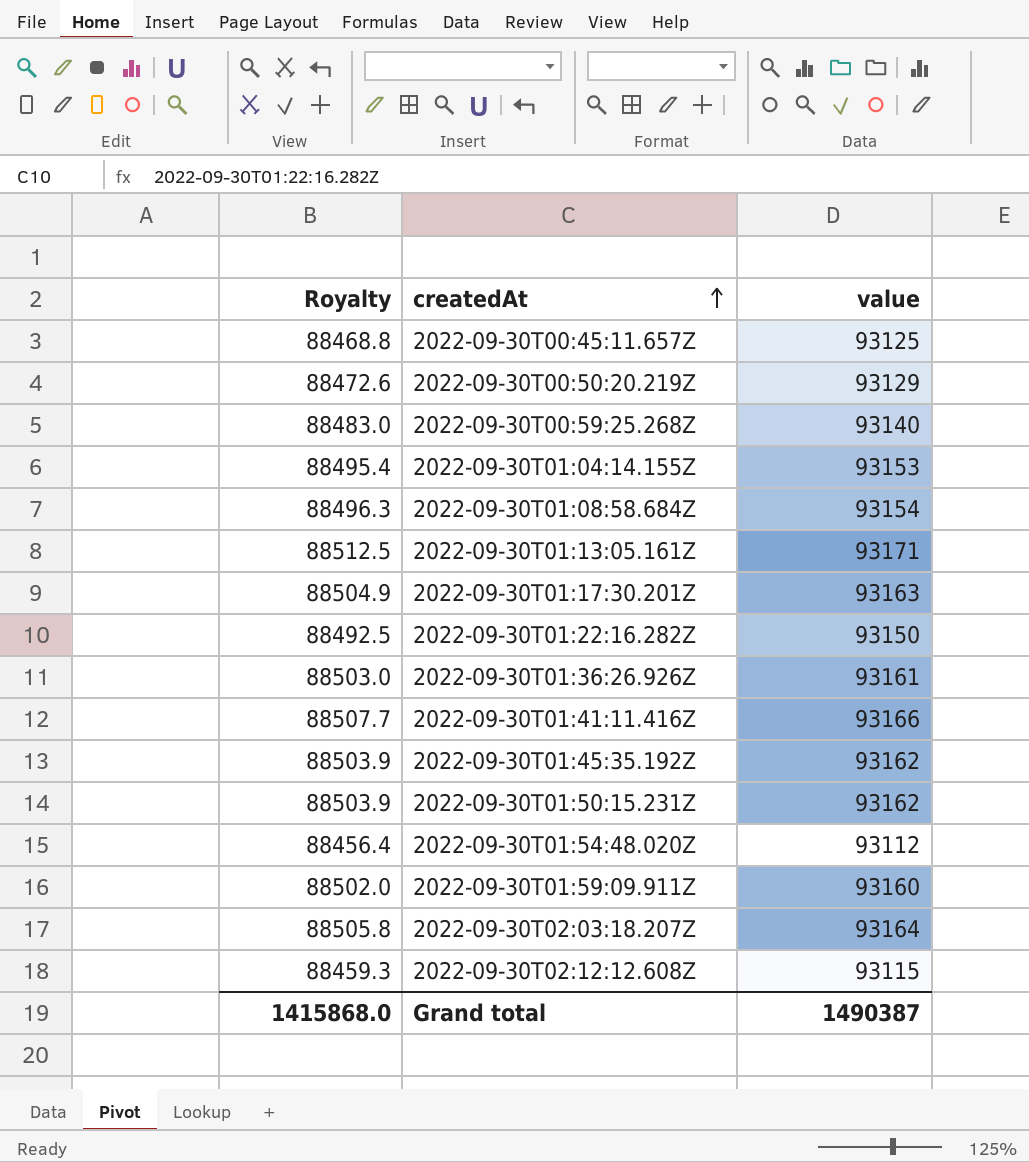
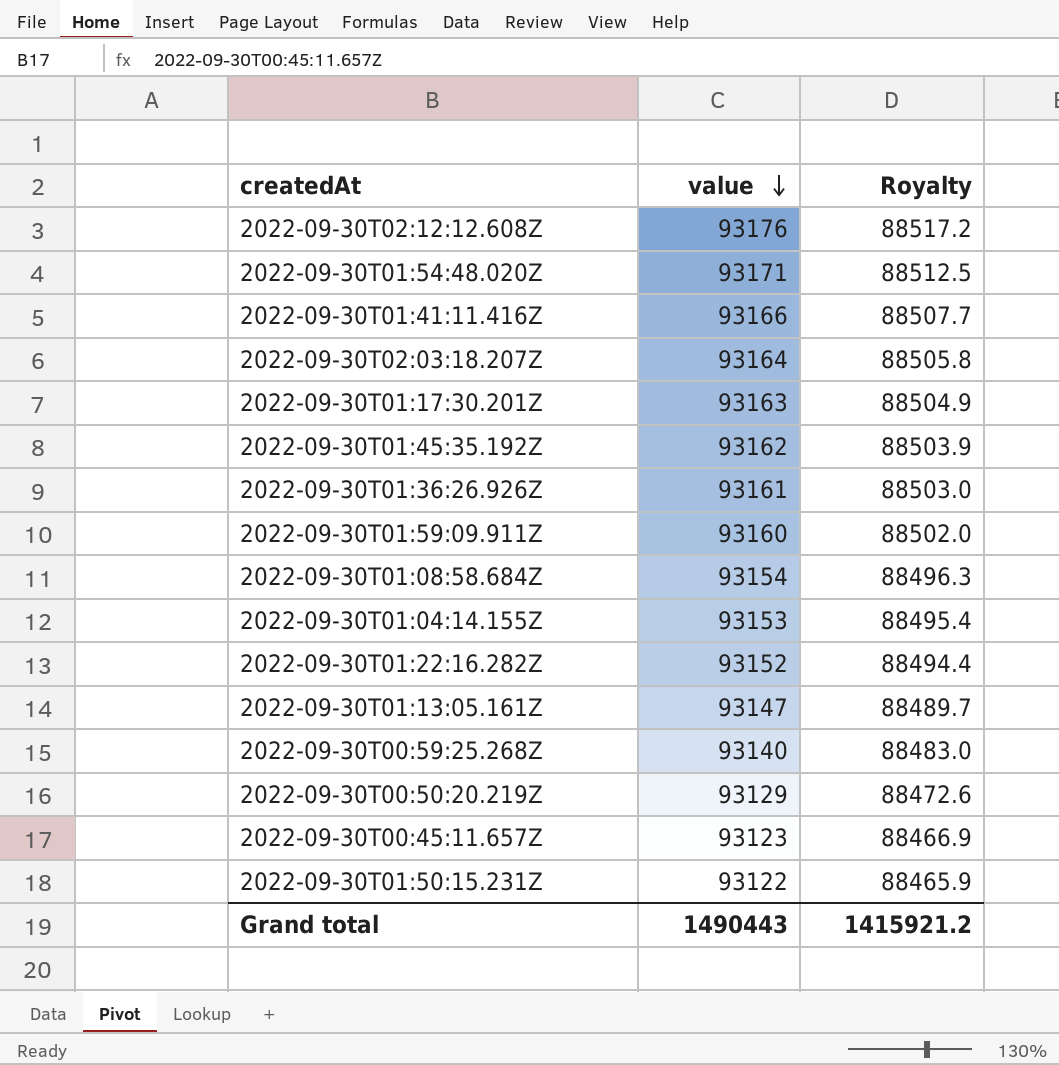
row order: createdAt ascending -> value descending
column Royalty | position: 1 -> 3
2022-09-30T02:12:12.608Z | value: 93115 -> 93176
2022-09-30T02:12:12.608Z | Royalty: 88459.3 -> 88517.2
2022-09-30T01:54:48.020Z | value: 93112 -> 93171
2022-09-30T01:54:48.020Z | Royalty: 88456.4 -> 88512.5
2022-09-30T01:22:16.282Z | value: 93150 -> 93152
2022-09-30T01:22:16.282Z | Royalty: 88492.5 -> 88494.4
2022-09-30T01:13:05.161Z | value: 93171 -> 93147
2022-09-30T01:13:05.161Z | Royalty: 88512.5 -> 88489.7
2022-09-30T00:45:11.657Z | value: 93125 -> 93123
2022-09-30T00:45:11.657Z | Royalty: 88468.8 -> 88466.9
2022-09-30T01:50:15.231Z | value: 93162 -> 93122
2022-09-30T01:50:15.231Z | Royalty: 88503.9 -> 88465.9
Grand total | value: 1490387 -> 1490443
Grand total | Royalty: 1415868.0 -> 1415921.2

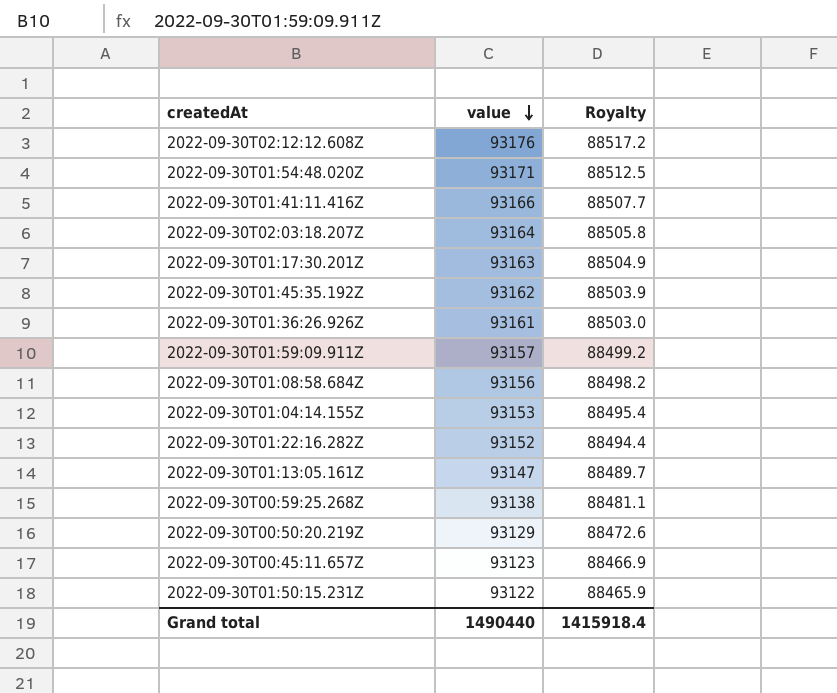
2022-09-30T01:59:09.911Z | value: 93160 -> 93157
2022-09-30T01:59:09.911Z | Royalty: 88502.0 -> 88499.2
2022-09-30T01:08:58.684Z | value: 93154 -> 93156
2022-09-30T01:08:58.684Z | Royalty: 88496.3 -> 88498.2
2022-09-30T00:59:25.268Z | value: 93140 -> 93138
2022-09-30T00:59:25.268Z | Royalty: 88483.0 -> 88481.1
Grand total | value: 1490443 -> 1490440
Grand total | Royalty: 1415921.2 -> 1415918.4

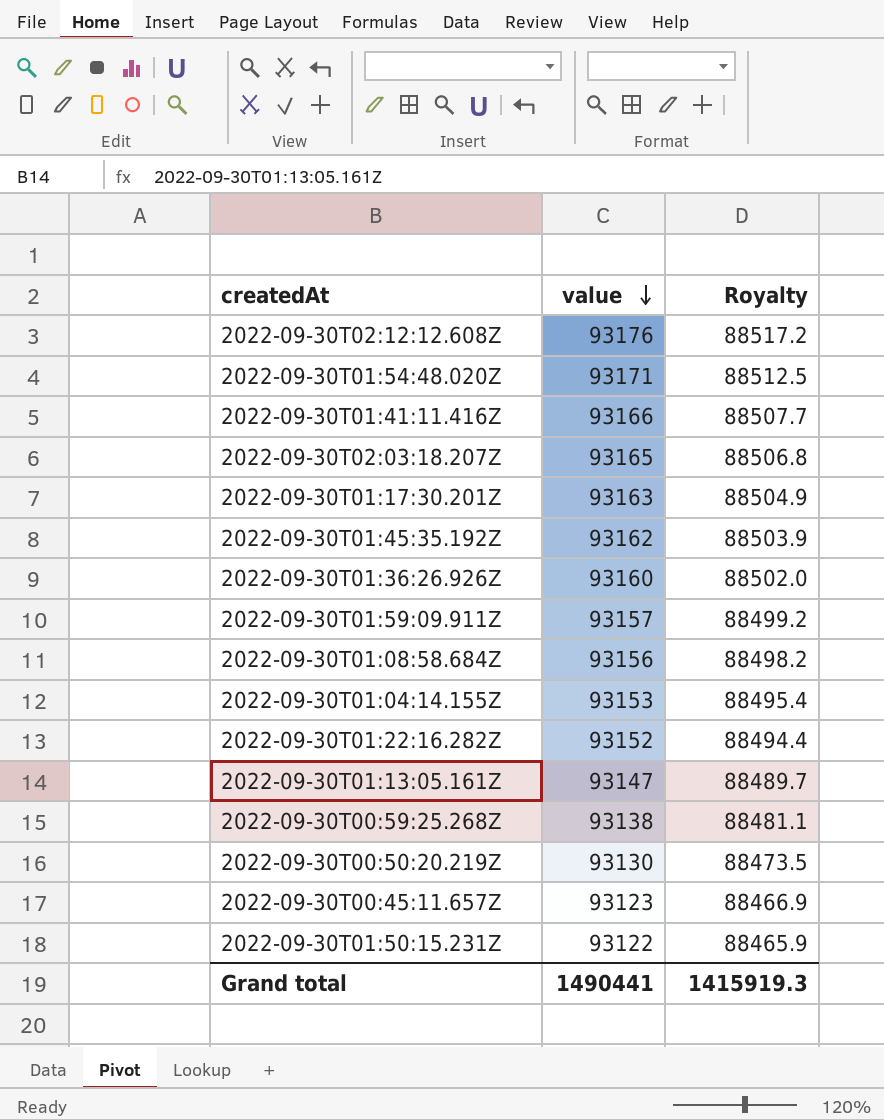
2022-09-30T02:03:18.207Z | value: 93164 -> 93165
2022-09-30T02:03:18.207Z | Royalty: 88505.8 -> 88506.8
2022-09-30T01:36:26.926Z | value: 93161 -> 93160
2022-09-30T01:36:26.926Z | Royalty: 88503.0 -> 88502.0
2022-09-30T00:50:20.219Z | value: 93129 -> 93130
2022-09-30T00:50:20.219Z | Royalty: 88472.6 -> 88473.5
Grand total | value: 1490440 -> 1490441
Grand total | Royalty: 1415918.4 -> 1415919.3

